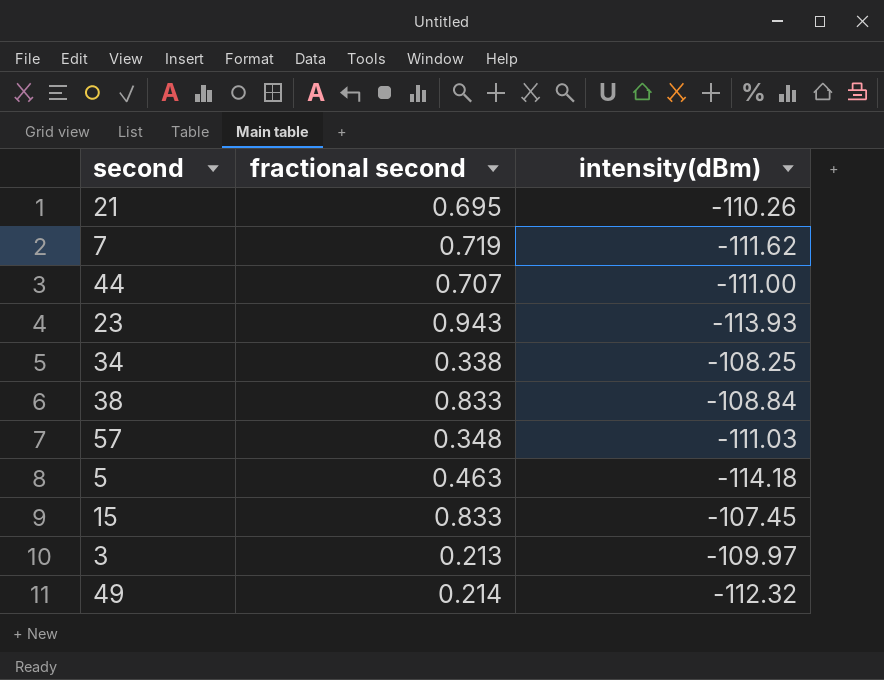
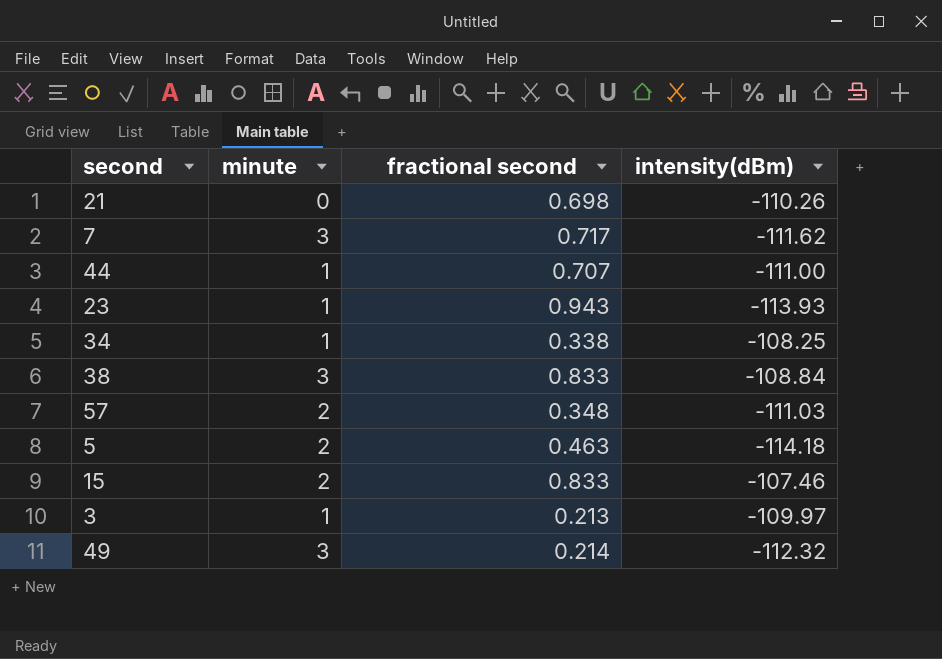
column minute | position: none -> 2
21 | fractional second: 0.695 -> 0.698
7 | fractional second: 0.719 -> 0.717
15 | intensity(dBm): -107.45 -> -107.46

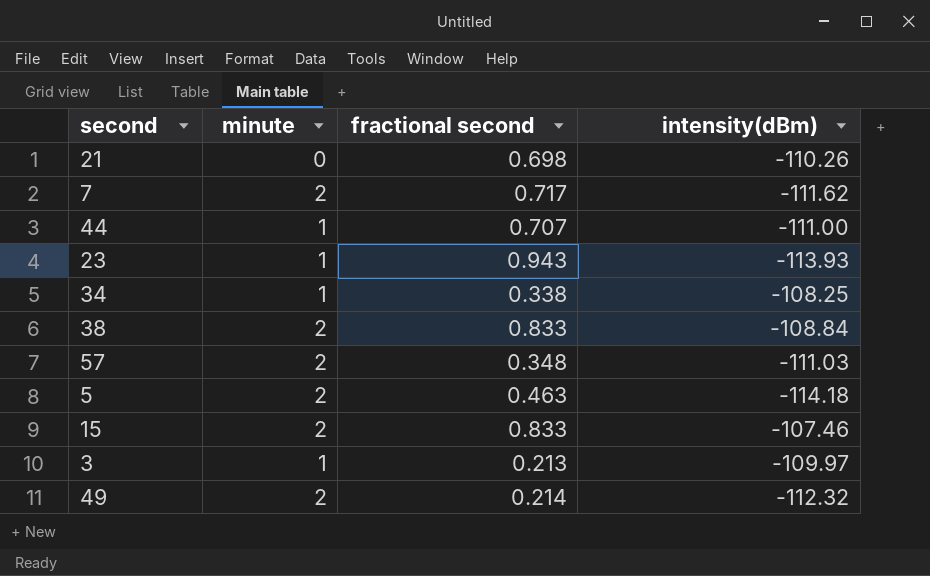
7 | minute: 3 -> 2
38 | minute: 3 -> 2
49 | minute: 3 -> 2

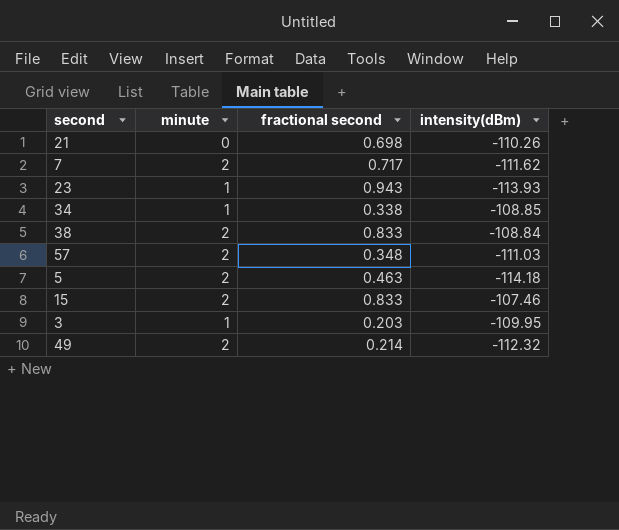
row 44: 1 | 0.707 | -111.00 -> none
34 | intensity(dBm): -108.25 -> -108.85
3 | fractional second: 0.213 -> 0.203
3 | intensity(dBm): -109.97 -> -109.95

